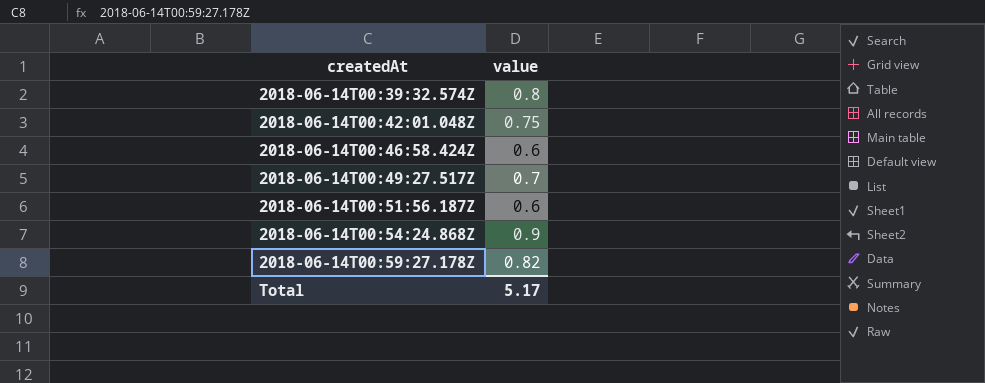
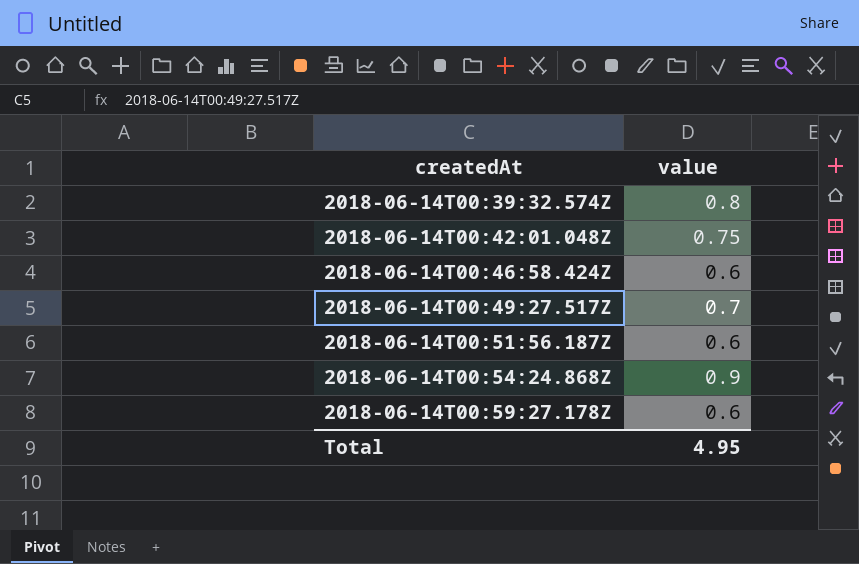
2018-06-14T00:59:27.178Z | value: 0.82 -> 0.6
Total | value: 5.17 -> 4.95

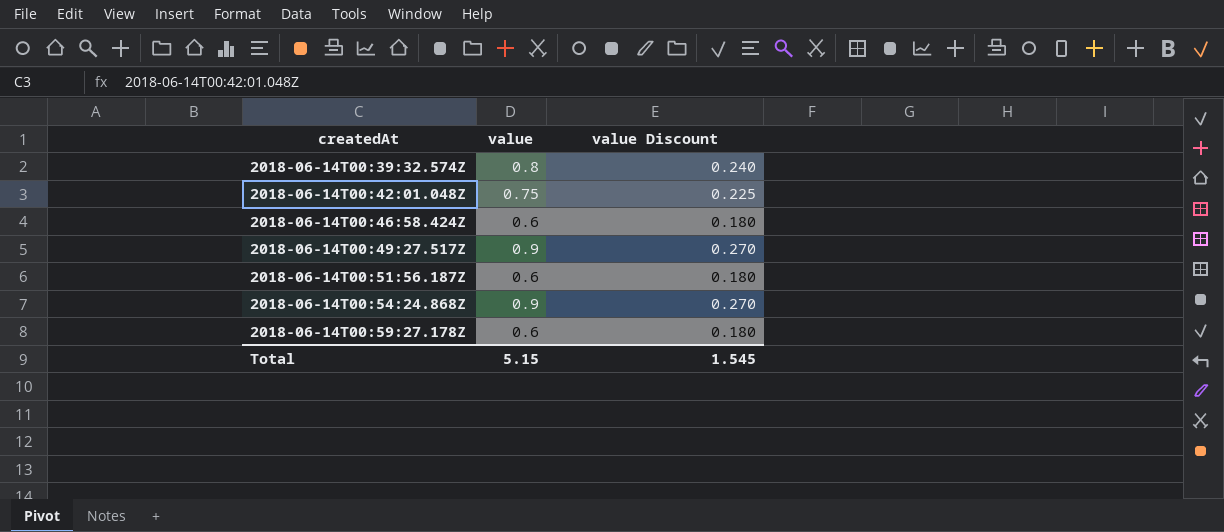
column value Discount | formula: none -> [value] * 0.3
2018-06-14T00:49:27.517Z | value: 0.7 -> 0.9
Total | value: 4.95 -> 5.15

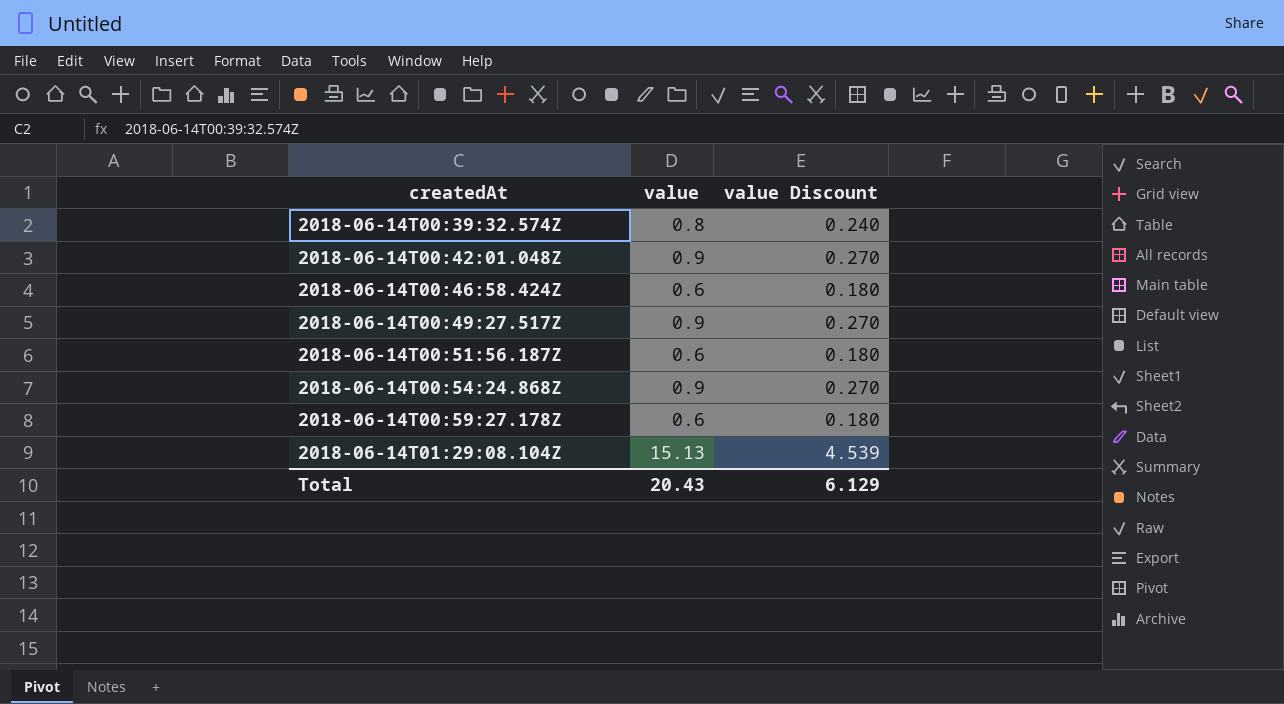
2018-06-14T00:42:01.048Z | value: 0.75 -> 0.9
2018-06-14T00:42:01.048Z | value Discount: 0.225 -> 0.270
row 2018-06-14T01:29:08.104Z: none -> 15.13 | 4.539
Total | value: 5.15 -> 20.43
Total | value Discount: 1.545 -> 6.129

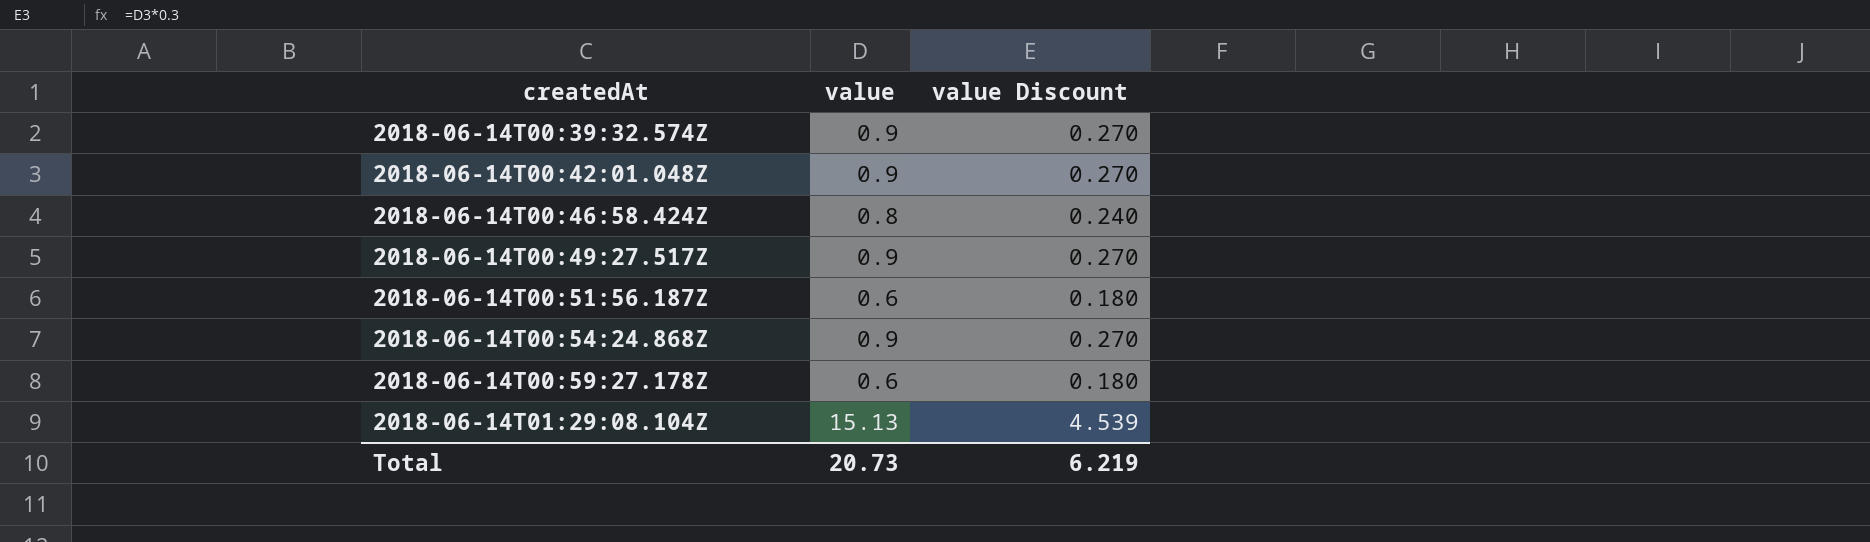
2018-06-14T00:39:32.574Z | value: 0.8 -> 0.9
2018-06-14T00:39:32.574Z | value Discount: 0.240 -> 0.270
2018-06-14T00:46:58.424Z | value: 0.6 -> 0.8
2018-06-14T00:46:58.424Z | value Discount: 0.180 -> 0.240
Total | value: 20.43 -> 20.73
Total | value Discount: 6.129 -> 6.219

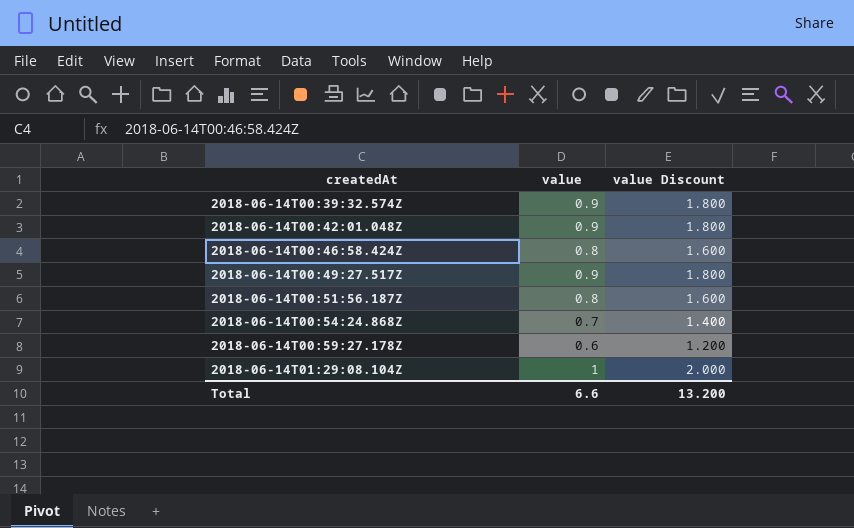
column value Discount | formula: [value] * 0.3 -> [value] * 2
2018-06-14T00:51:56.187Z | value: 0.6 -> 0.8
2018-06-14T00:54:24.868Z | value: 0.9 -> 0.7
2018-06-14T01:29:08.104Z | value: 15.13 -> 1
Total | value: 20.73 -> 6.6
Total | value Discount: 6.219 -> 13.200

